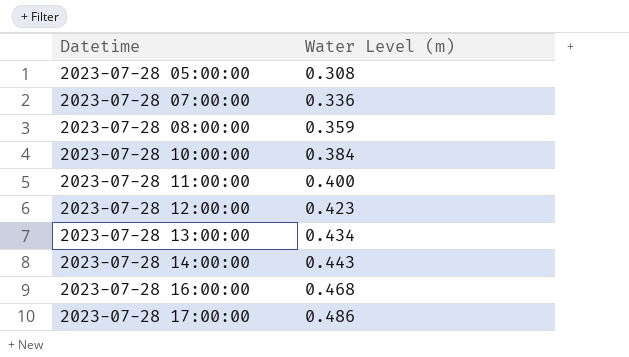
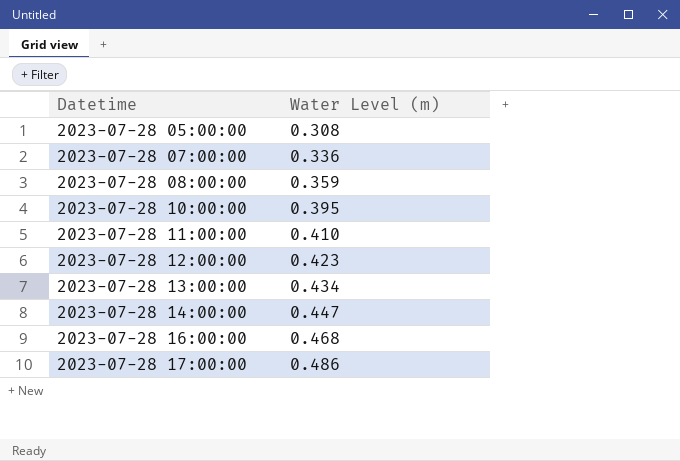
2023-07-28 10:00:00 | Water Level (m): 0.384 -> 0.395
2023-07-28 11:00:00 | Water Level (m): 0.400 -> 0.410
2023-07-28 14:00:00 | Water Level (m): 0.443 -> 0.447

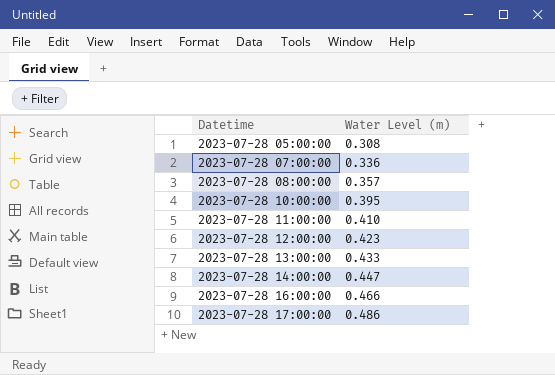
2023-07-28 08:00:00 | Water Level (m): 0.359 -> 0.357
2023-07-28 13:00:00 | Water Level (m): 0.434 -> 0.433
2023-07-28 16:00:00 | Water Level (m): 0.468 -> 0.466

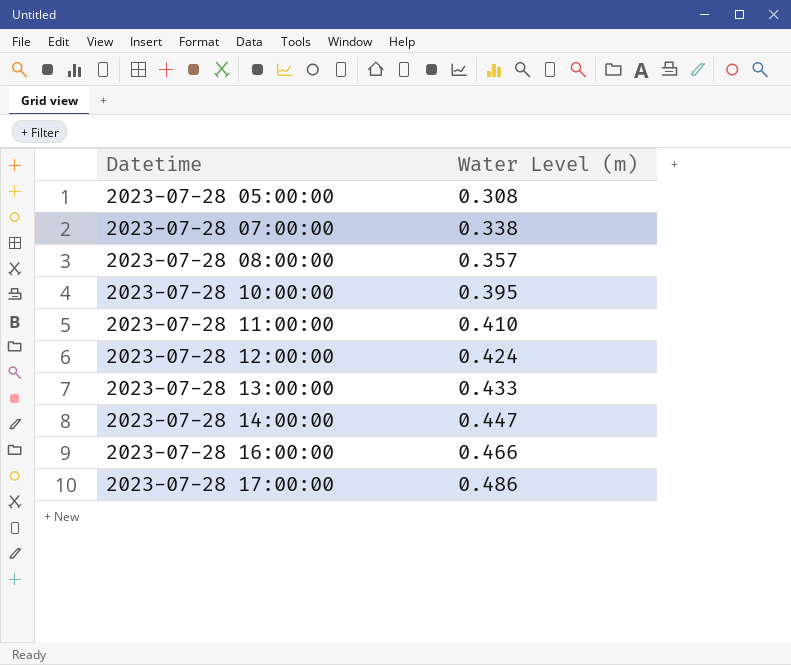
2023-07-28 07:00:00 | Water Level (m): 0.336 -> 0.338
2023-07-28 12:00:00 | Water Level (m): 0.423 -> 0.424

